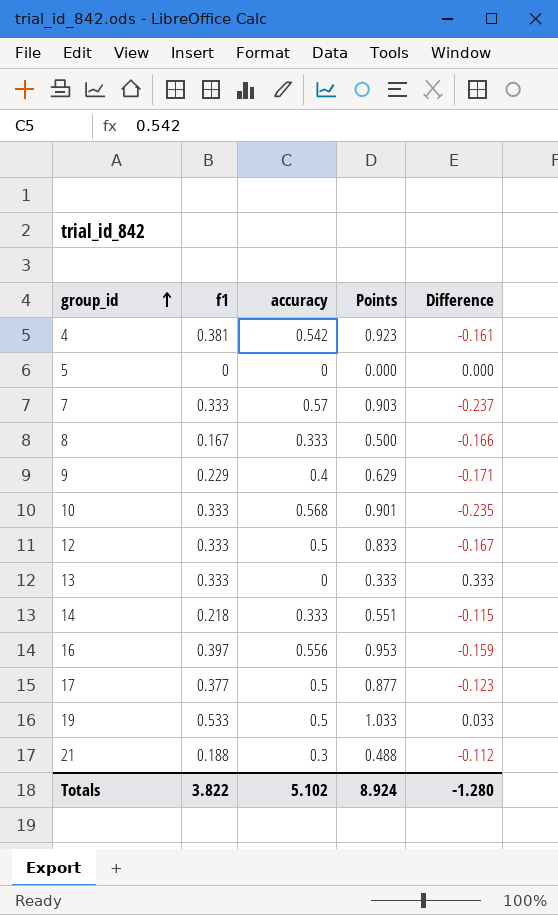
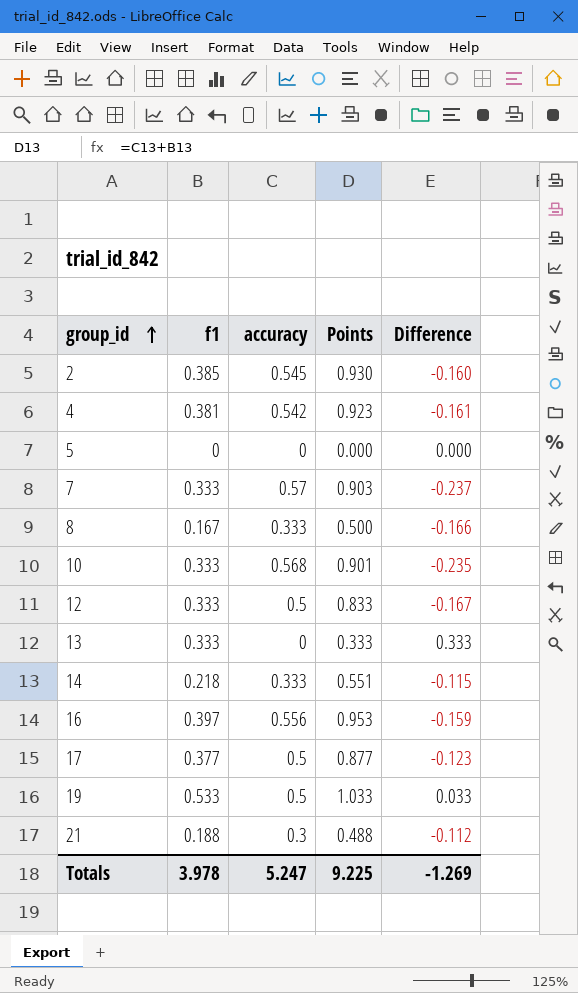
row 9: 0.229 | 0.4 | 0.629 | -0.171 -> none
row 2: none -> 0.385 | 0.545 | 0.930 | -0.160
Totals | f1: 3.822 -> 3.978
Totals | accuracy: 5.102 -> 5.247
Totals | Points: 8.924 -> 9.225
Totals | Difference: -1.280 -> -1.269

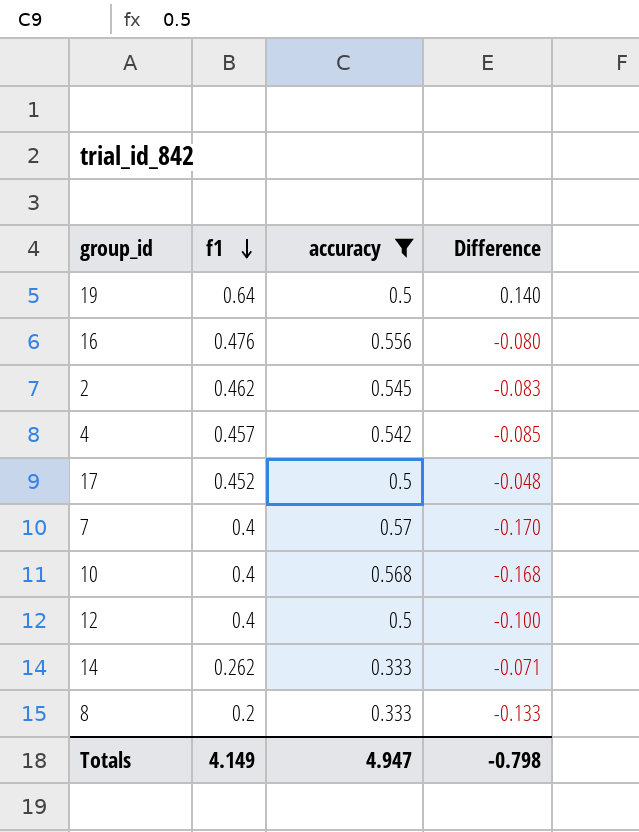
filter: none -> accuracy >= 0.333
row order: group_id ascending -> f1 descending
column Points | formula: [f1] + [accuracy] -> none
19 | f1: 0.533 -> 0.64
19 | Difference: 0.033 -> 0.140
16 | f1: 0.397 -> 0.476
16 | Difference: -0.159 -> -0.080
2 | f1: 0.385 -> 0.462
2 | Difference: -0.160 -> -0.083
4 | f1: 0.381 -> 0.457
4 | Difference: -0.161 -> -0.085
17 | f1: 0.377 -> 0.452
17 | Difference: -0.123 -> -0.048
7 | f1: 0.333 -> 0.4
7 | Difference: -0.237 -> -0.170
10 | f1: 0.333 -> 0.4
10 | Difference: -0.235 -> -0.168
12 | f1: 0.333 -> 0.4
12 | Difference: -0.167 -> -0.100
14 | f1: 0.218 -> 0.262
14 | Difference: -0.115 -> -0.071
8 | f1: 0.167 -> 0.2
8 | Difference: -0.166 -> -0.133
Totals | f1: 3.978 -> 4.149
Totals | accuracy: 5.247 -> 4.947
Totals | Difference: -1.269 -> -0.798

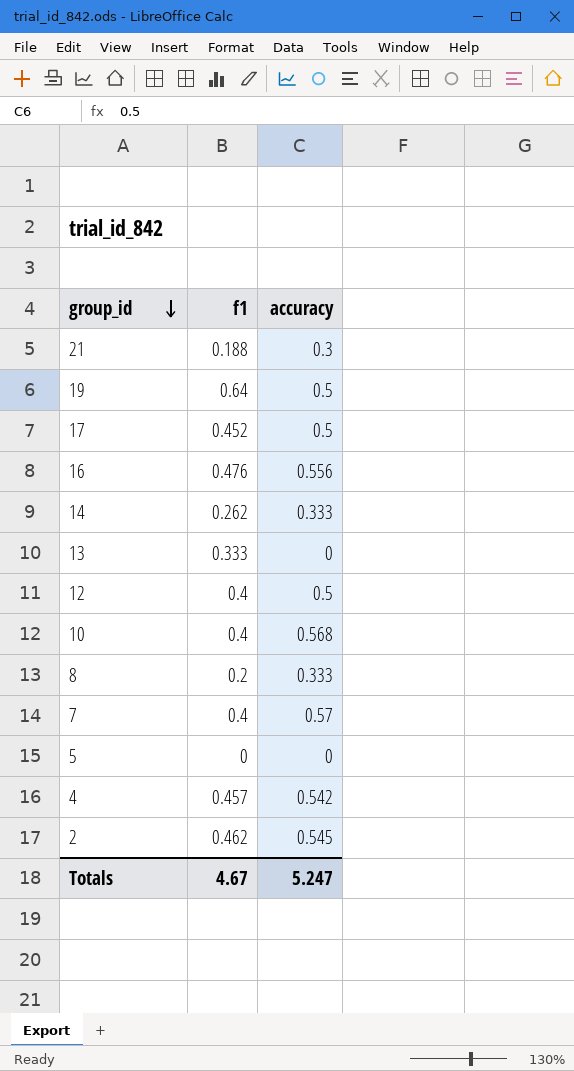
filter: accuracy >= 0.333 -> none
row order: f1 descending -> group_id descending
column Difference | formula: [f1] - [accuracy] -> none
Totals | f1: 4.149 -> 4.67
Totals | accuracy: 4.947 -> 5.247

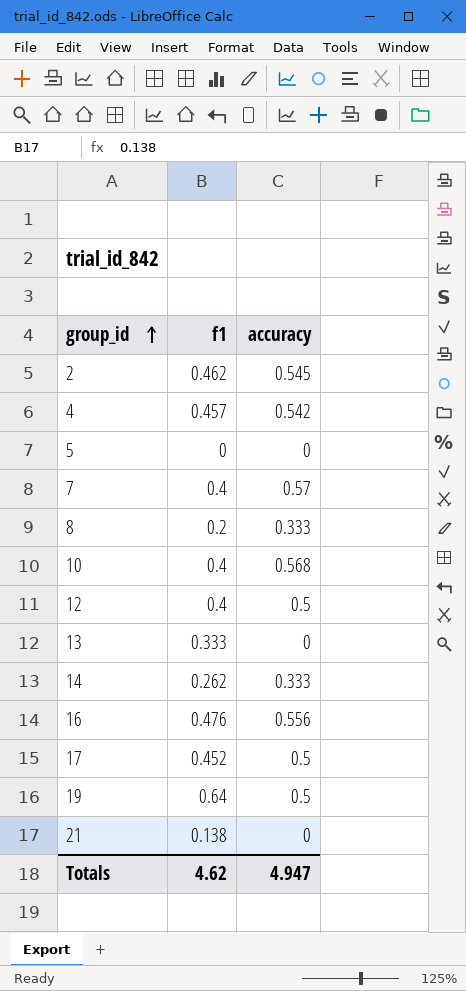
row order: group_id descending -> group_id ascending
21 | f1: 0.188 -> 0.138
21 | accuracy: 0.3 -> 0
Totals | f1: 4.67 -> 4.62
Totals | accuracy: 5.247 -> 4.947

